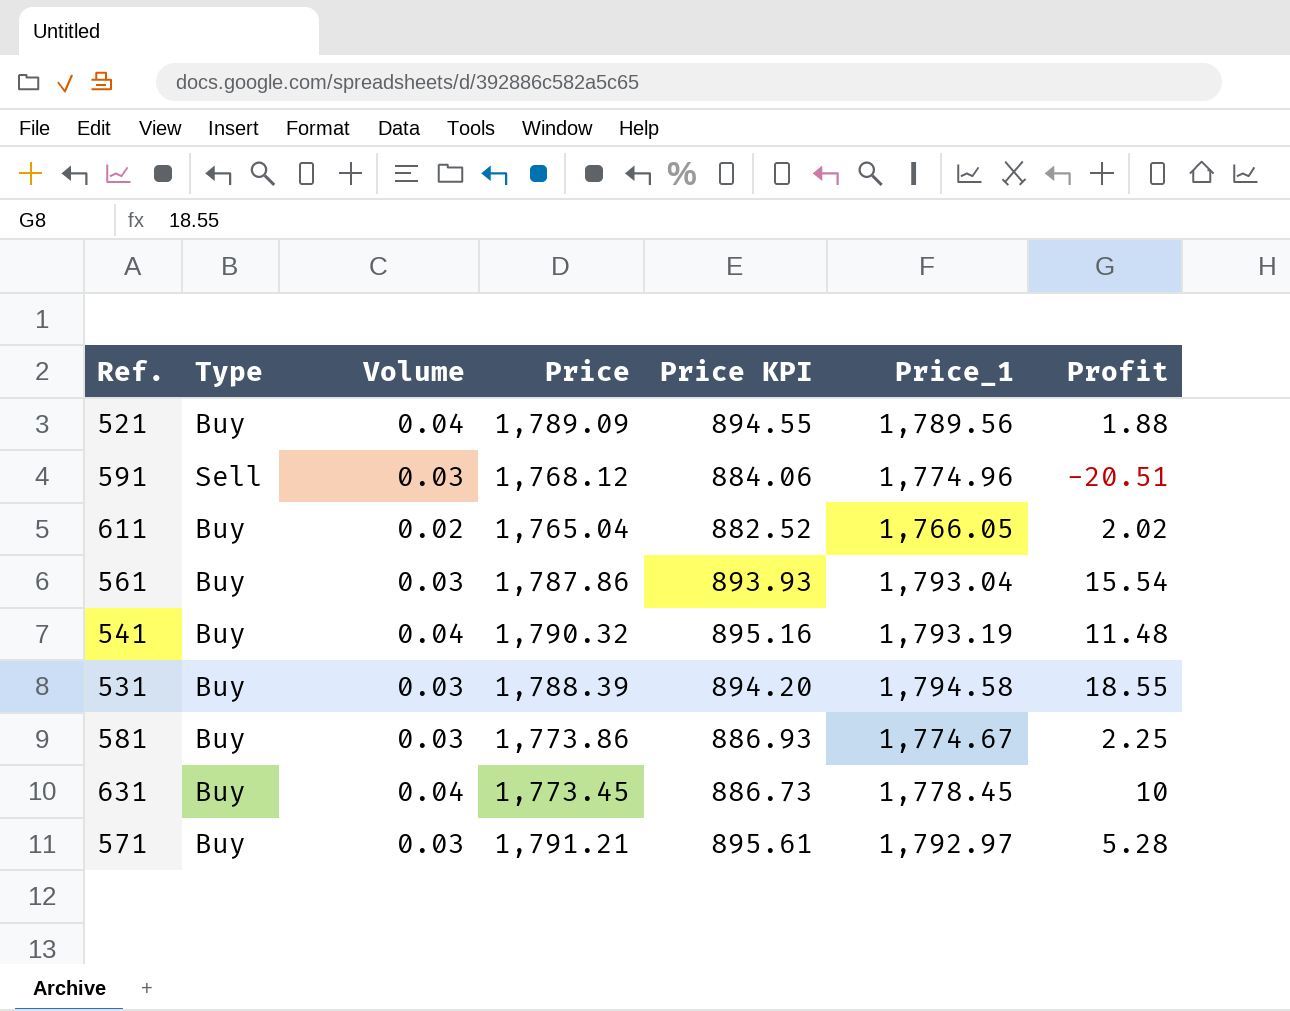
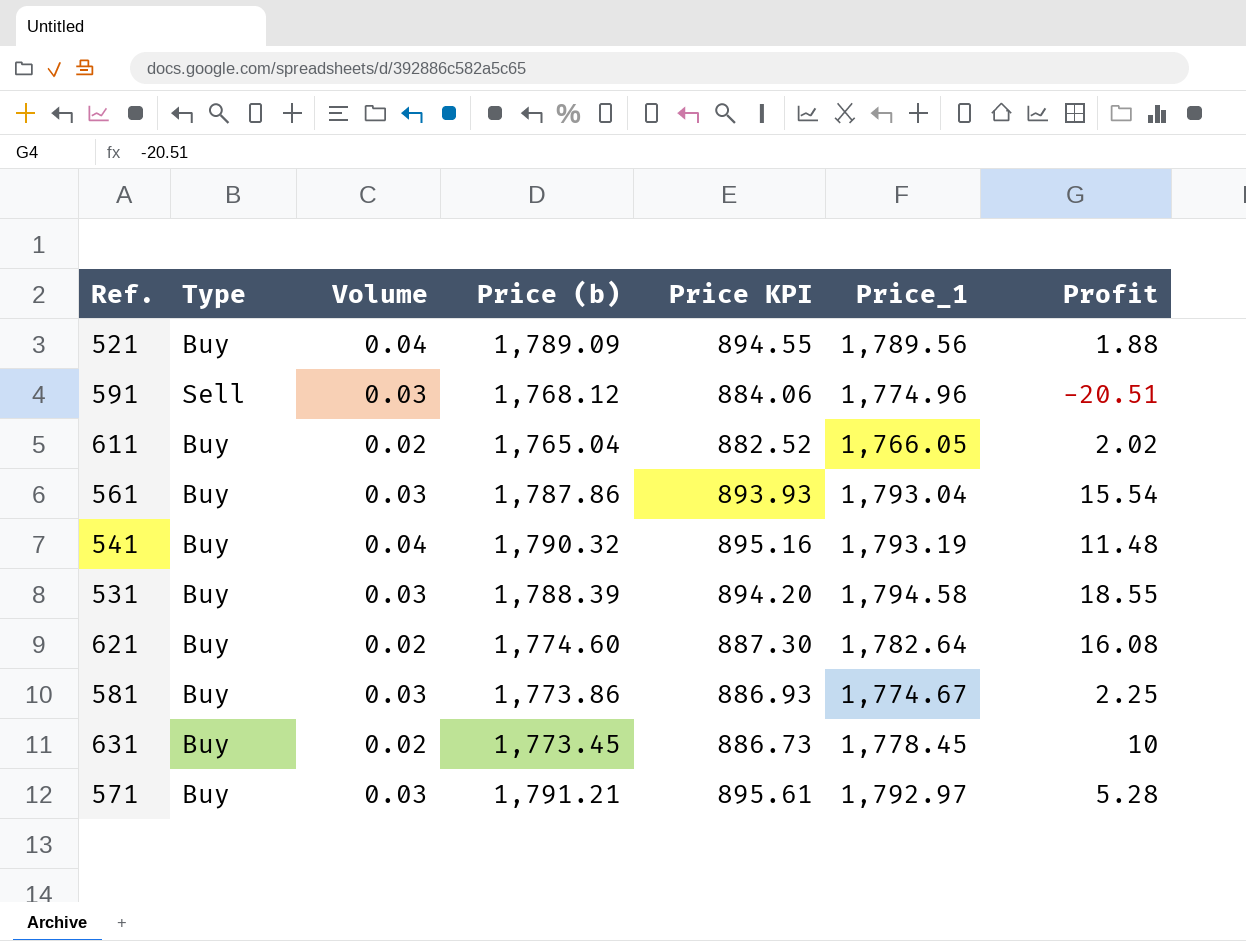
column name: Price -> Price (b)
row 621: none -> Buy | 0.02 | 1,774.60 | 887.30 | 1,782.64 | 16.08
631 | Volume: 0.04 -> 0.02

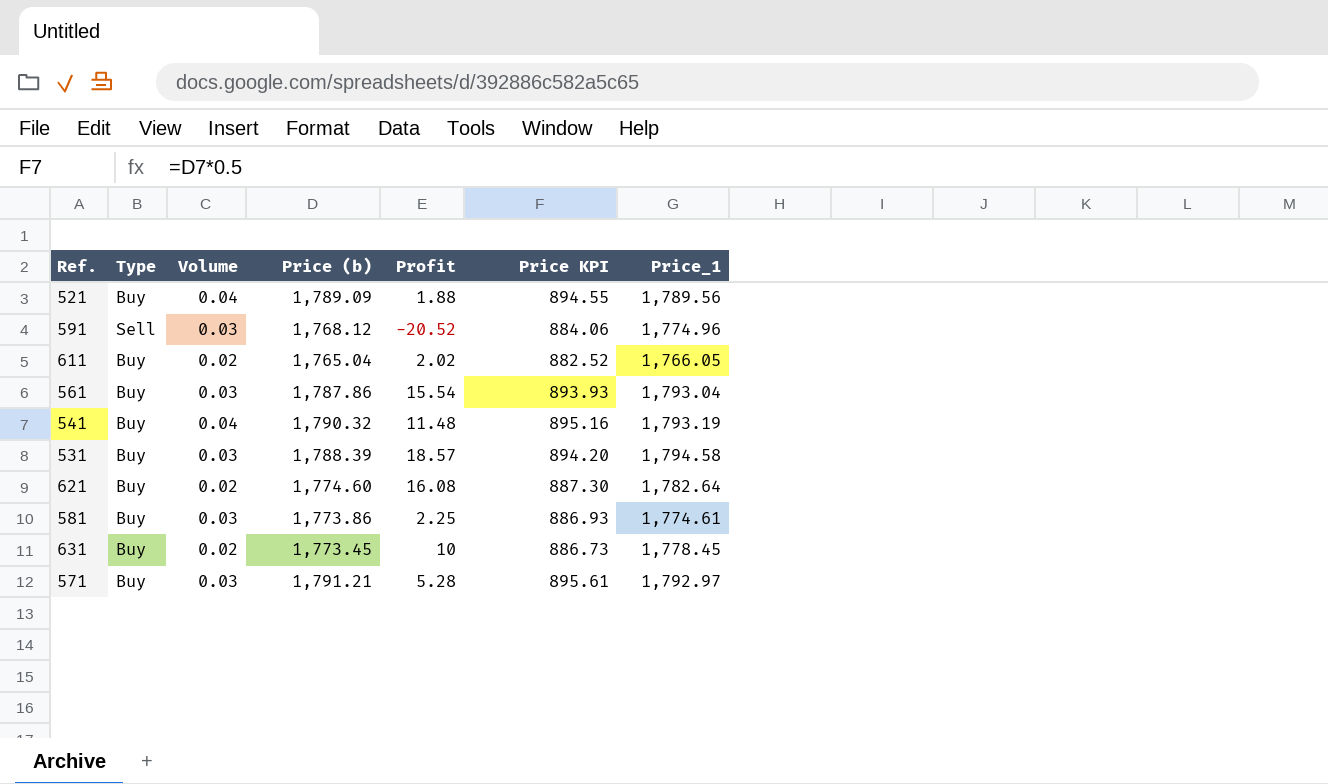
column Profit | position: 7 -> 5
591 | Profit: -20.51 -> -20.52
531 | Profit: 18.55 -> 18.57
581 | Price_1: 1,774.67 -> 1,774.61

